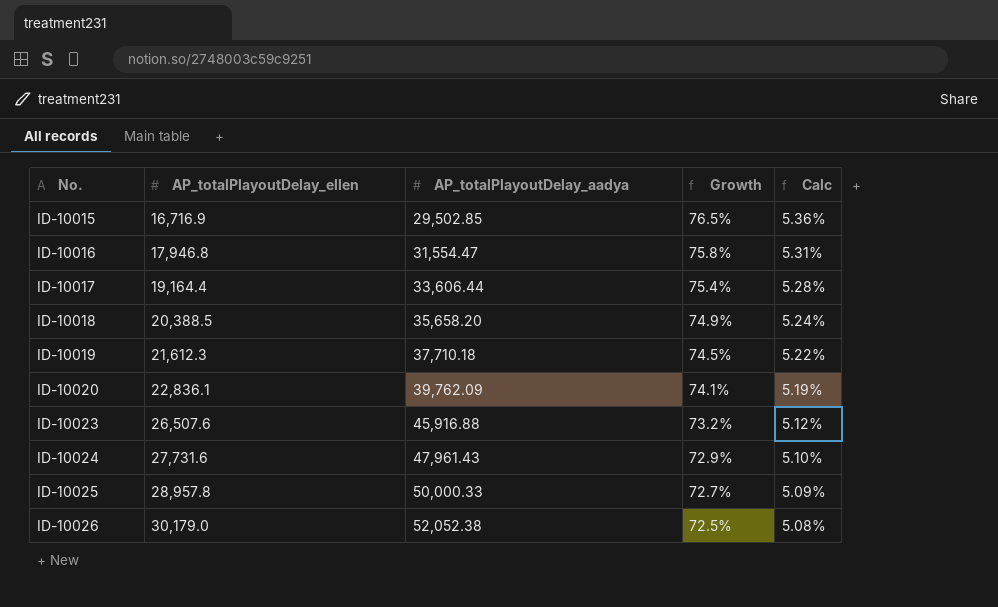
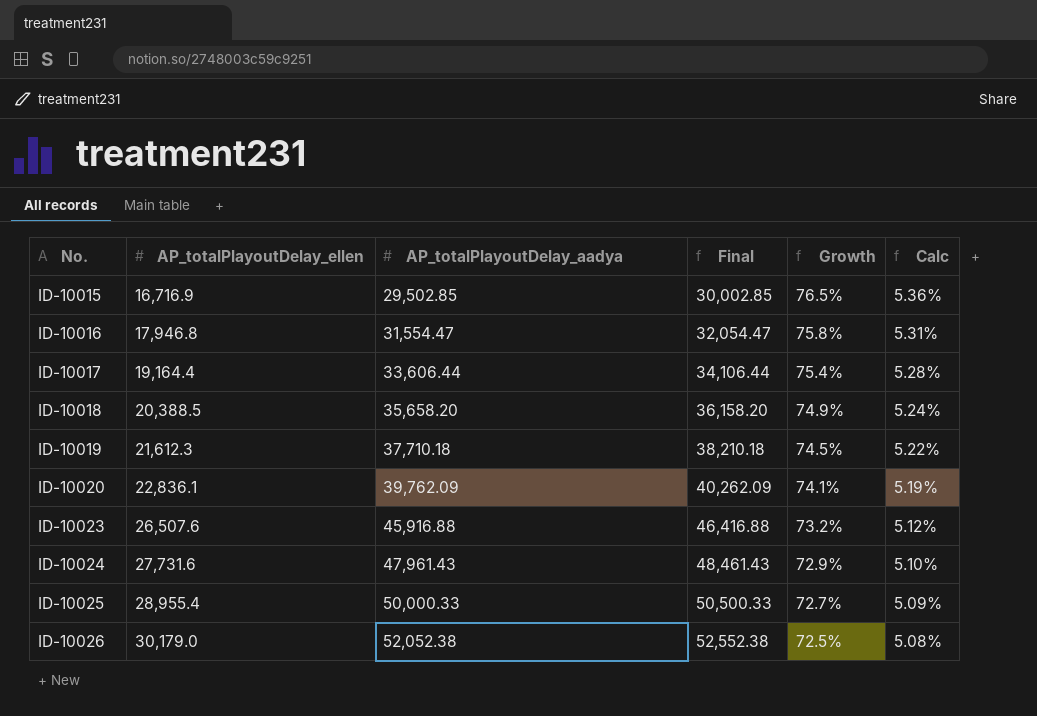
column Final | formula: none -> [AP_totalPlayoutDelay_aadya] + 500
ID-10025 | AP_totalPlayoutDelay_ellen: 28,957.8 -> 28,955.4

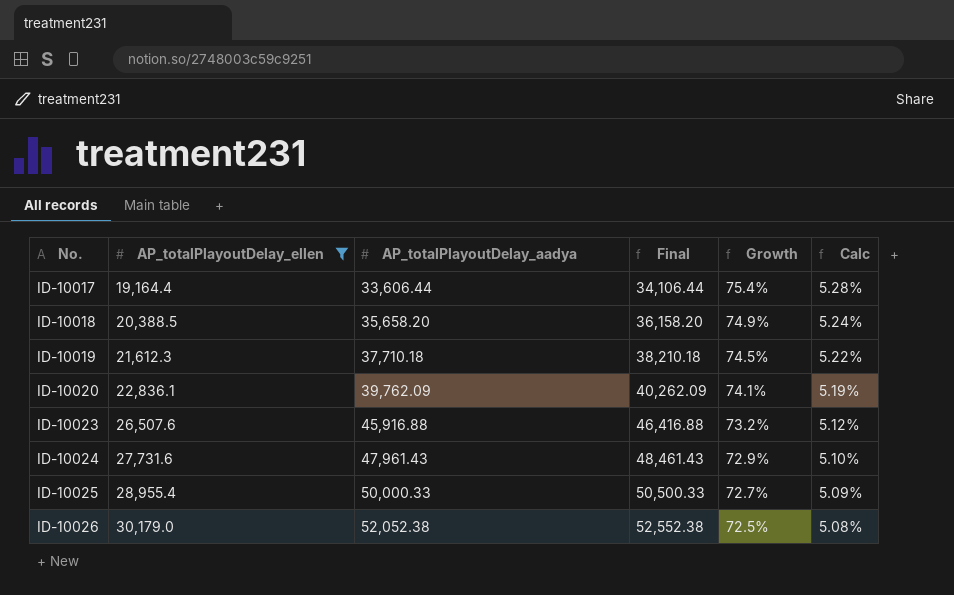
filter: none -> AP_totalPlayoutDelay_ellen >= 19,164.4

